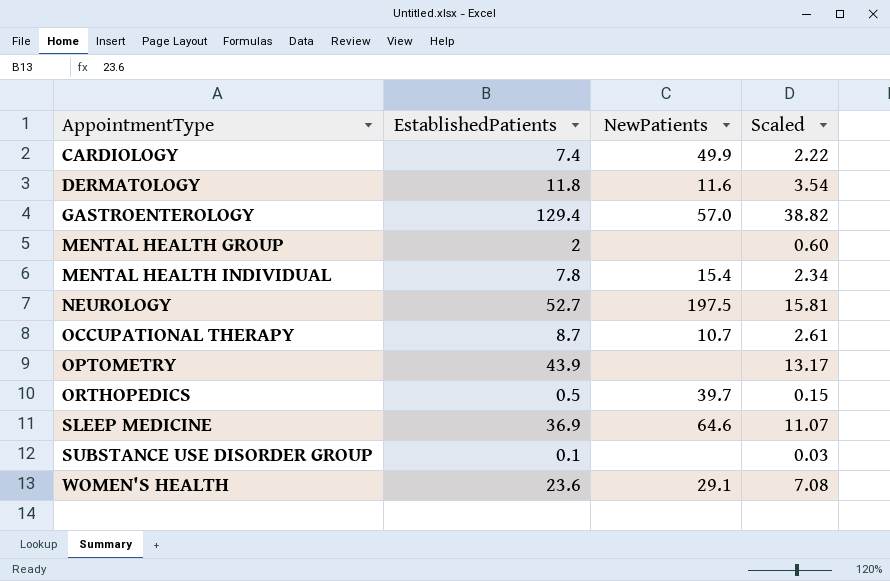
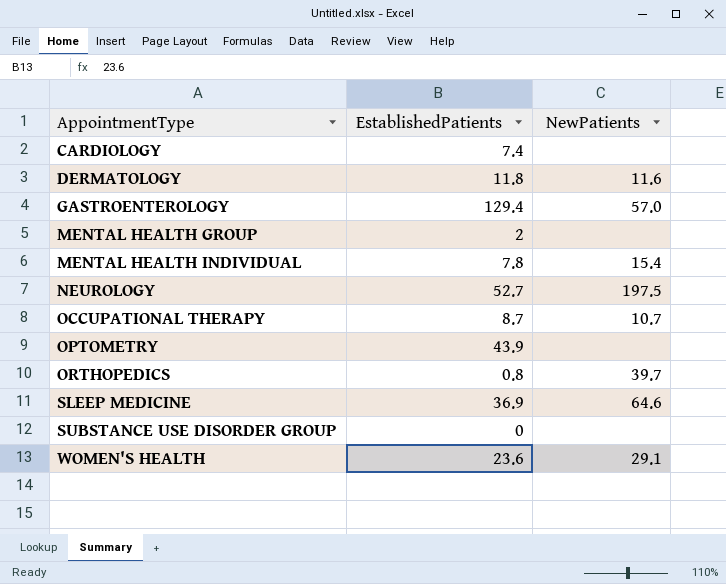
column Scaled | formula: [EstablishedPatients] * 0.3 -> none
CARDIOLOGY | NewPatients: 49.9 -> none
ORTHOPEDICS | EstablishedPatients: 0.5 -> 0.8
SUBSTANCE USE DISORDER GROUP | EstablishedPatients: 0.1 -> 0

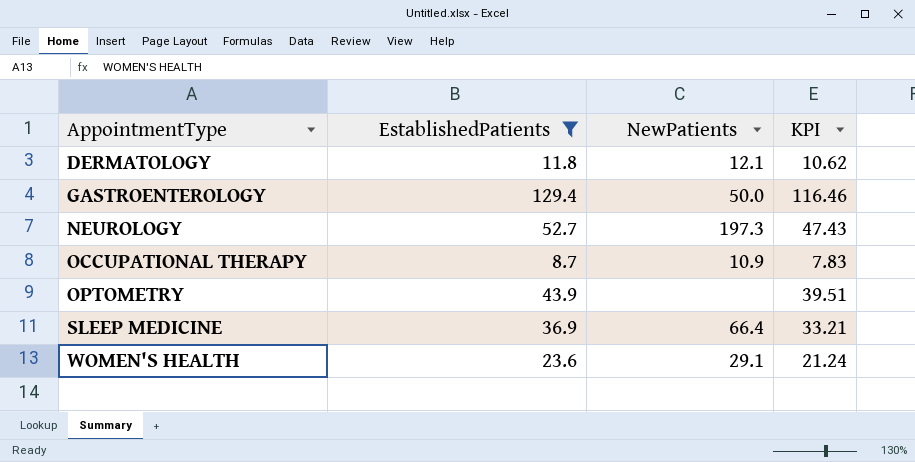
filter: none -> EstablishedPatients >= 8.7
column KPI | formula: none -> [EstablishedPatients] * 0.9
DERMATOLOGY | NewPatients: 11.6 -> 12.1
GASTROENTEROLOGY | NewPatients: 57.0 -> 50.0
NEUROLOGY | NewPatients: 197.5 -> 197.3
OCCUPATIONAL THERAPY | NewPatients: 10.7 -> 10.9
SLEEP MEDICINE | NewPatients: 64.6 -> 66.4

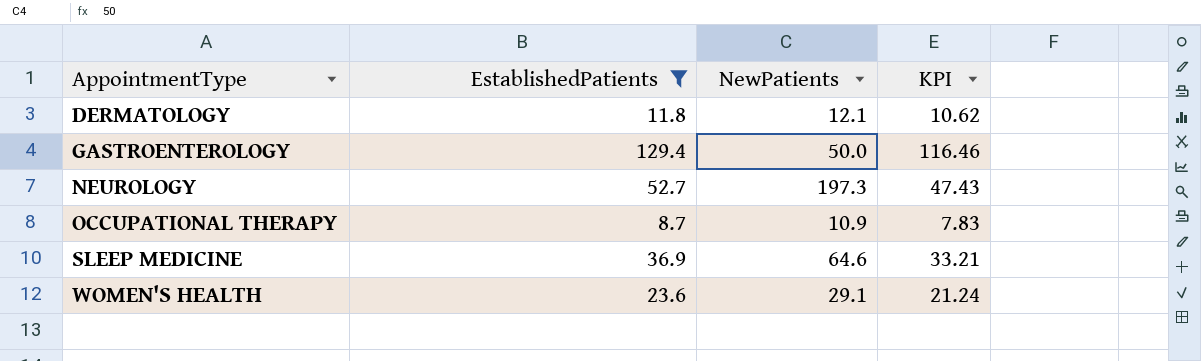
row OPTOMETRY: 43.9 | none | 39.51 -> none
SLEEP MEDICINE | NewPatients: 66.4 -> 64.6

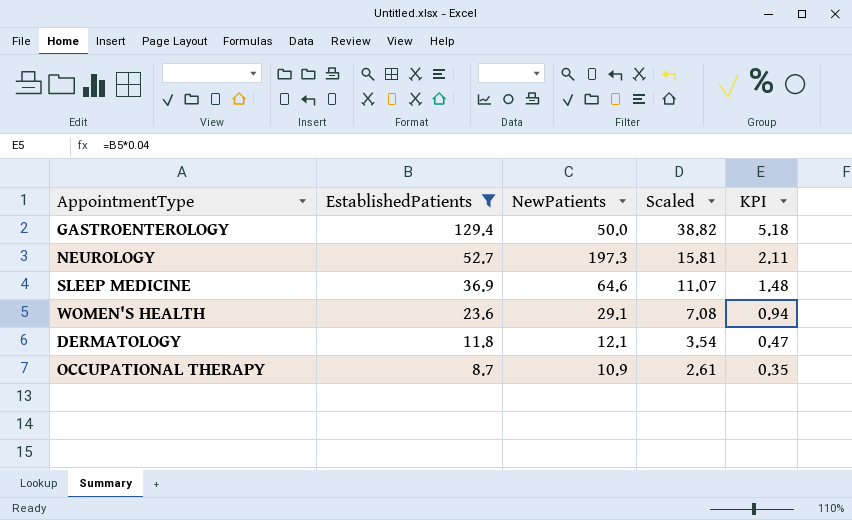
row order: AppointmentType ascending -> EstablishedPatients descending
column Scaled | formula: none -> [EstablishedPatients] * 0.3
column KPI | formula: [EstablishedPatients] * 0.9 -> [EstablishedPatients] * 0.04

